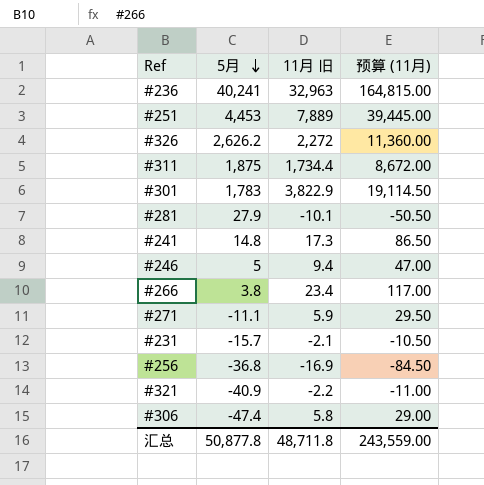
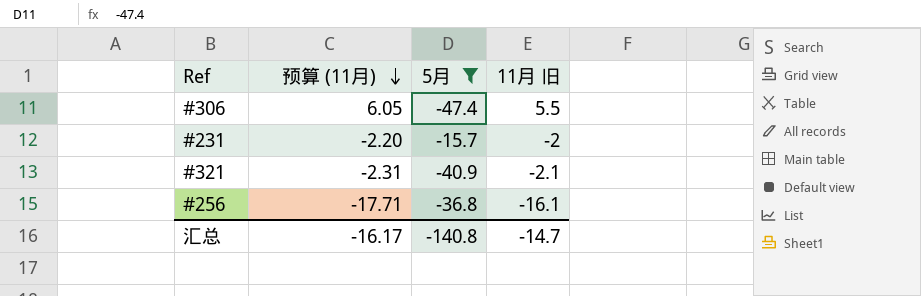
filter: none -> 5月 <= -15.7
row order: 5月 descending -> 预算 (11月) descending
column 预算 (11月) | formula: [11月 旧] * 5 -> [11月 旧] * 1.1
column 预算 (11月) | position: 4 -> 2
#306 | 11月 旧: 5.8 -> 5.5
#231 | 11月 旧: -2.1 -> -2
#321 | 11月 旧: -2.2 -> -2.1
#256 | 11月 旧: -16.9 -> -16.1
汇总 | 预算 (11月): 243,559.00 -> -16.17
汇总 | 5月: 50,877.8 -> -140.8
汇总 | 11月 旧: 48,711.8 -> -14.7

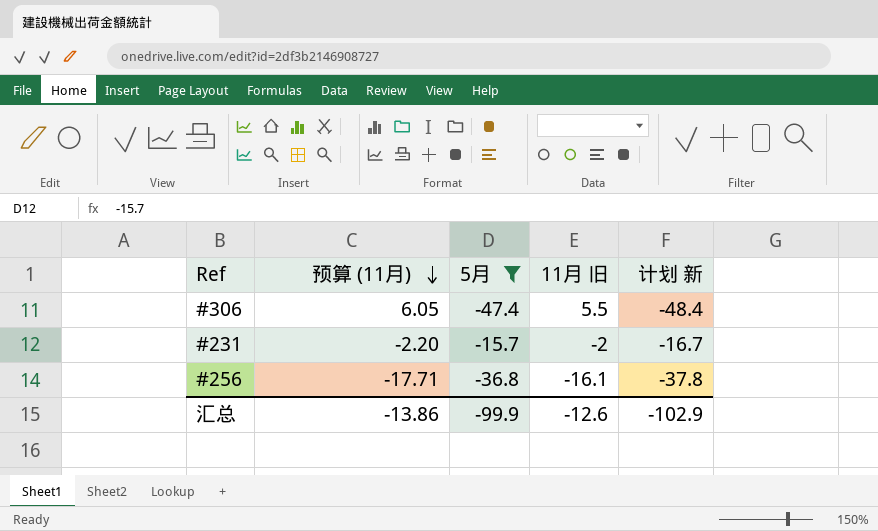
column 计划 新 | formula: none -> [5月] - 1
row #321: -2.31 | -40.9 | -2.1 -> none
汇总 | 预算 (11月): -16.17 -> -13.86
汇总 | 5月: -140.8 -> -99.9
汇总 | 11月 旧: -14.7 -> -12.6

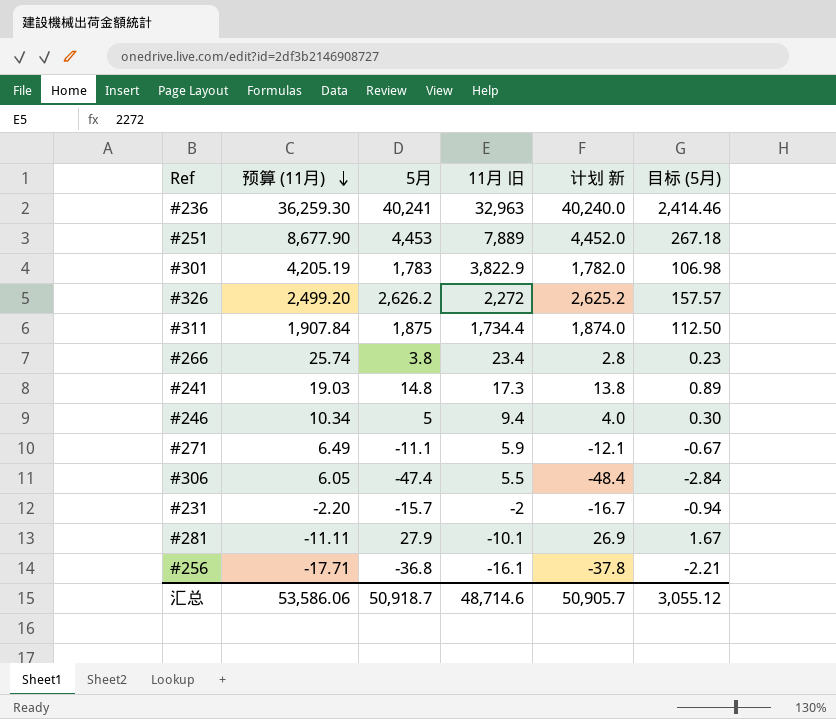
filter: 5月 <= -15.7 -> none
column 目标 (5月) | formula: none -> [5月] * 0.06
汇总 | 预算 (11月): -13.86 -> 53,586.06
汇总 | 5月: -99.9 -> 50,918.7
汇总 | 11月 旧: -12.6 -> 48,714.6
汇总 | 计划 新: -102.9 -> 50,905.7

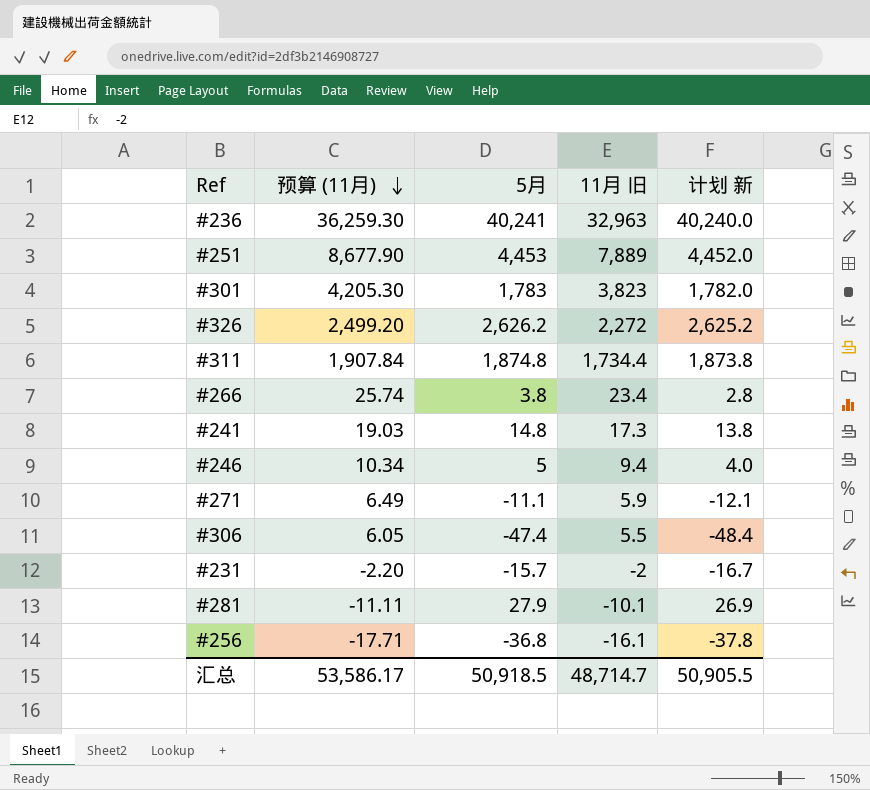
column 目标 (5月) | formula: [5月] * 0.06 -> none
#301 | 预算 (11月): 4,205.19 -> 4,205.30
#301 | 11月 旧: 3,822.9 -> 3,823
#311 | 5月: 1,875 -> 1,874.8
#311 | 计划 新: 1,874.0 -> 1,873.8
汇总 | 预算 (11月): 53,586.06 -> 53,586.17
汇总 | 5月: 50,918.7 -> 50,918.5
汇总 | 11月 旧: 48,714.6 -> 48,714.7
汇总 | 计划 新: 50,905.7 -> 50,905.5

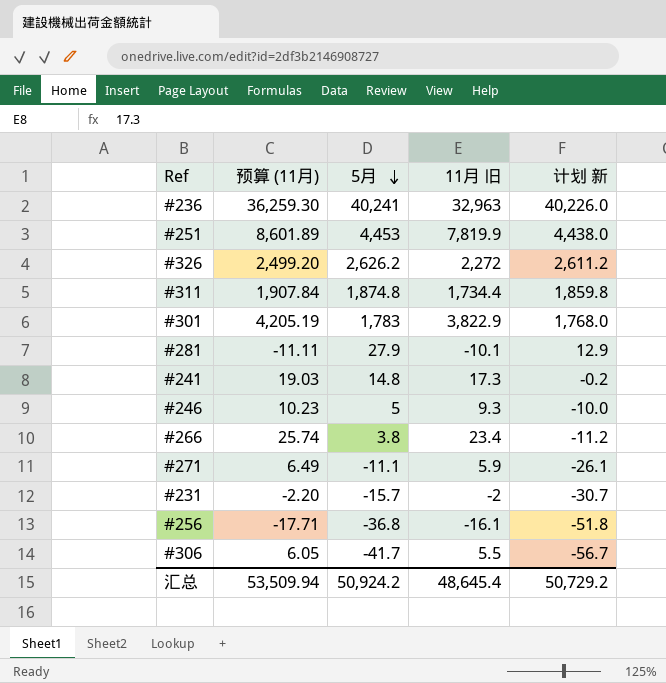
row order: 预算 (11月) descending -> 5月 descending
column 计划 新 | formula: [5月] - 1 -> [5月] - 15
#251 | 预算 (11月): 8,677.90 -> 8,601.89
#251 | 11月 旧: 7,889 -> 7,819.9
#301 | 预算 (11月): 4,205.30 -> 4,205.19
#301 | 11月 旧: 3,823 -> 3,822.9
#246 | 预算 (11月): 10.34 -> 10.23
#246 | 11月 旧: 9.4 -> 9.3
#306 | 5月: -47.4 -> -41.7
汇总 | 预算 (11月): 53,586.17 -> 53,509.94
汇总 | 5月: 50,918.5 -> 50,924.2
汇总 | 11月 旧: 48,714.7 -> 48,645.4
汇总 | 计划 新: 50,905.5 -> 50,729.2

